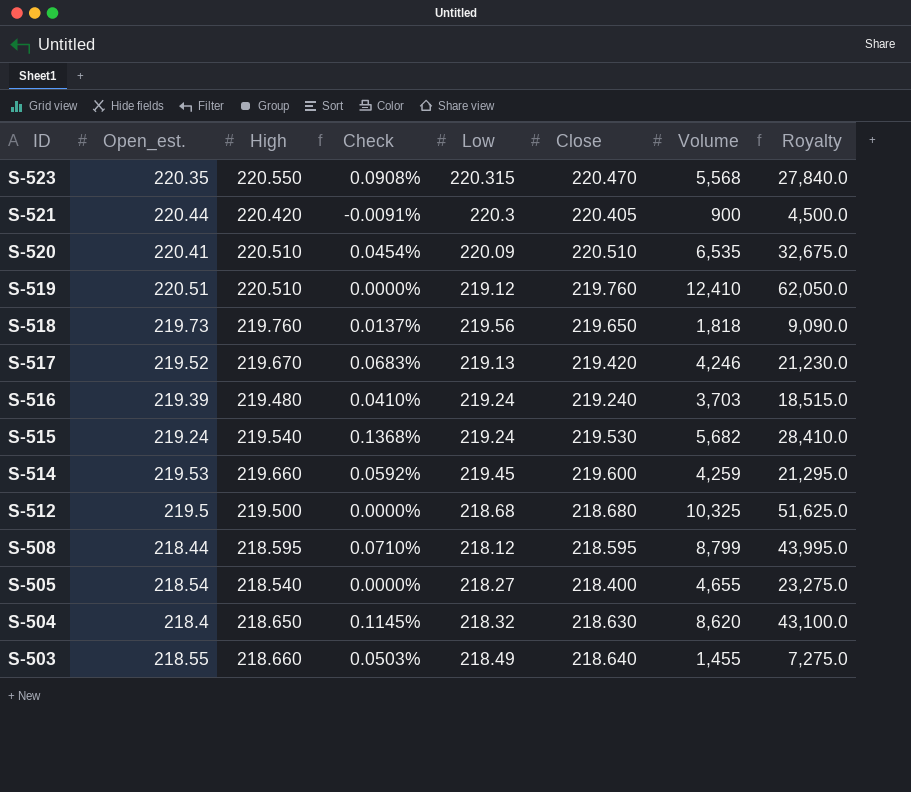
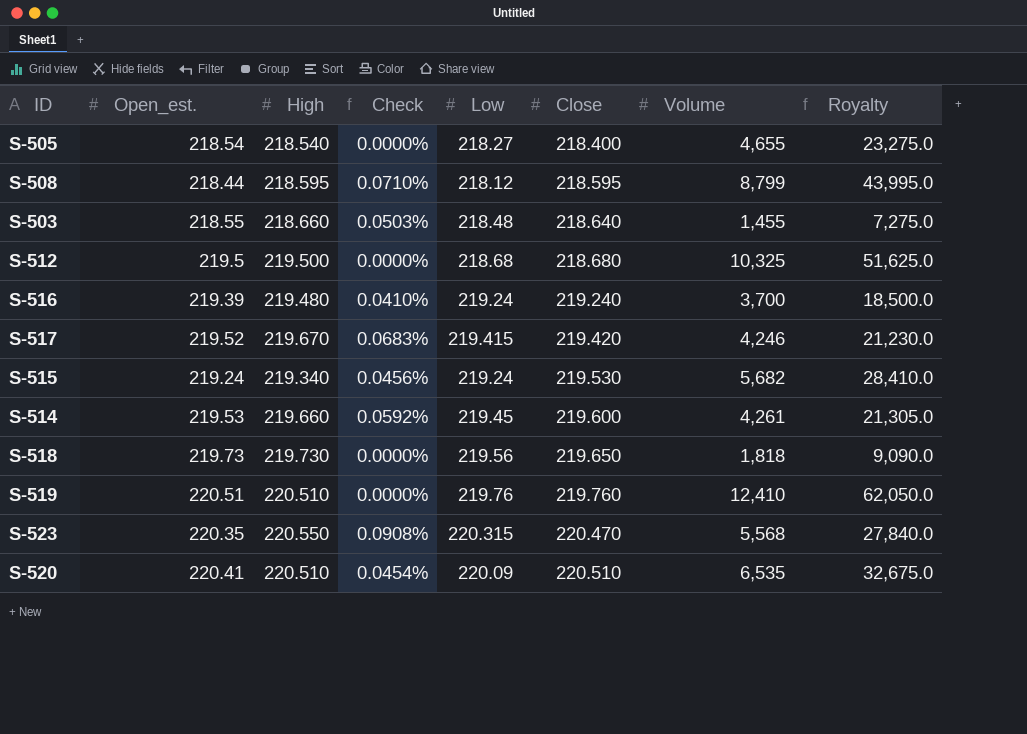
row order: ID descending -> Close ascending
row S-521: 220.44 | 220.420 | -0.0091% | 220.3 | 220.405 | 900 | 4,500.0 -> none
row S-504: 218.4 | 218.650 | 0.1145% | 218.32 | 218.630 | 8,620 | 43,100.0 -> none
S-503 | Low: 218.49 -> 218.48
S-516 | Volume: 3,703 -> 3,700
S-516 | Royalty: 18,515.0 -> 18,500.0
S-517 | Low: 219.13 -> 219.415
S-515 | High: 219.540 -> 219.340
S-515 | Check: 0.1368% -> 0.0456%
S-514 | Volume: 4,259 -> 4,261
S-514 | Royalty: 21,295.0 -> 21,305.0
S-518 | High: 219.760 -> 219.730
S-518 | Check: 0.0137% -> 0.0000%
S-519 | Low: 219.12 -> 219.76

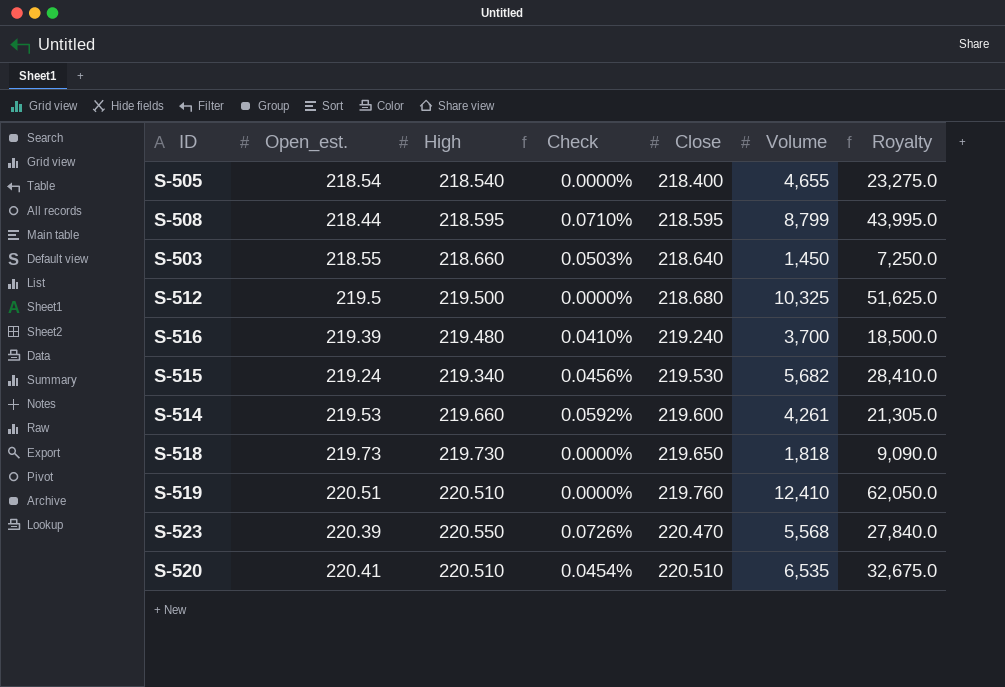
column Low | position: 5 -> none
row S-517: 219.52 | 219.670 | 0.0683% | 219.415 | 219.420 | 4,246 | 21,230.0 -> none
S-503 | Volume: 1,455 -> 1,450
S-503 | Royalty: 7,275.0 -> 7,250.0
S-523 | Open_est.: 220.35 -> 220.39
S-523 | Check: 0.0908% -> 0.0726%

